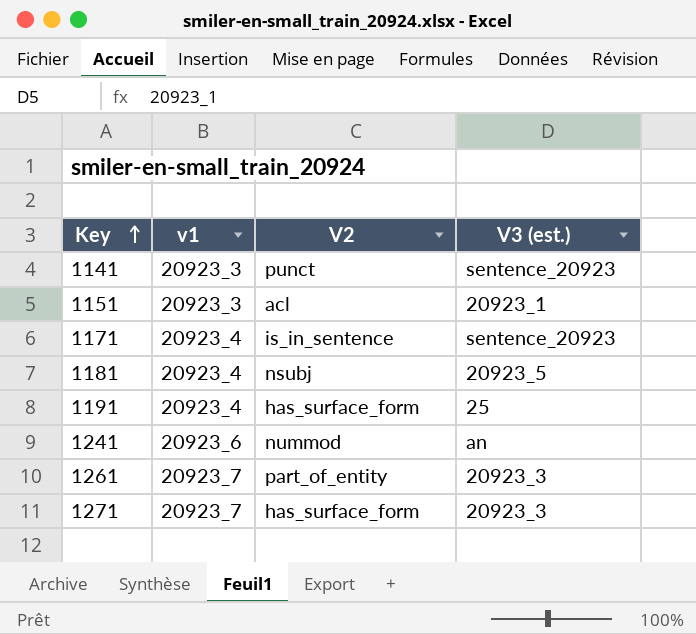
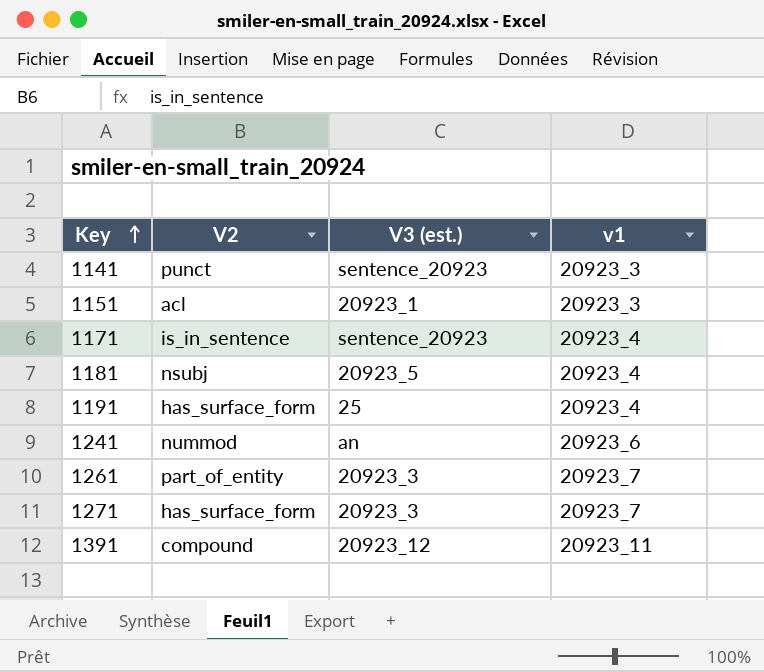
column v1 | position: 2 -> 4
row 1391: none -> compound | 20923_12 | 20923_11

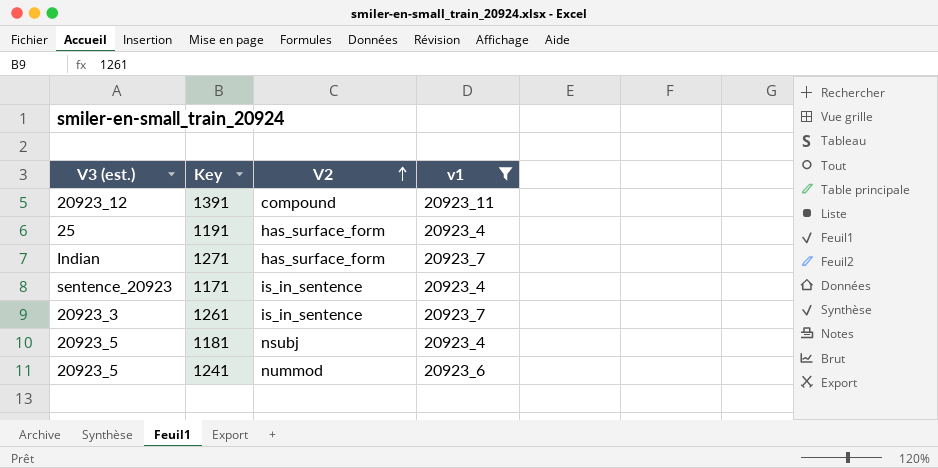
filter: none -> v1 != 20923_3
row order: Key ascending -> V2 ascending
column V3 (est.) | position: 3 -> 1
1271 | V3 (est.): 20923_3 -> Indian
1261 | V2: part_of_entity -> is_in_sentence
1241 | V3 (est.): an -> 20923_5

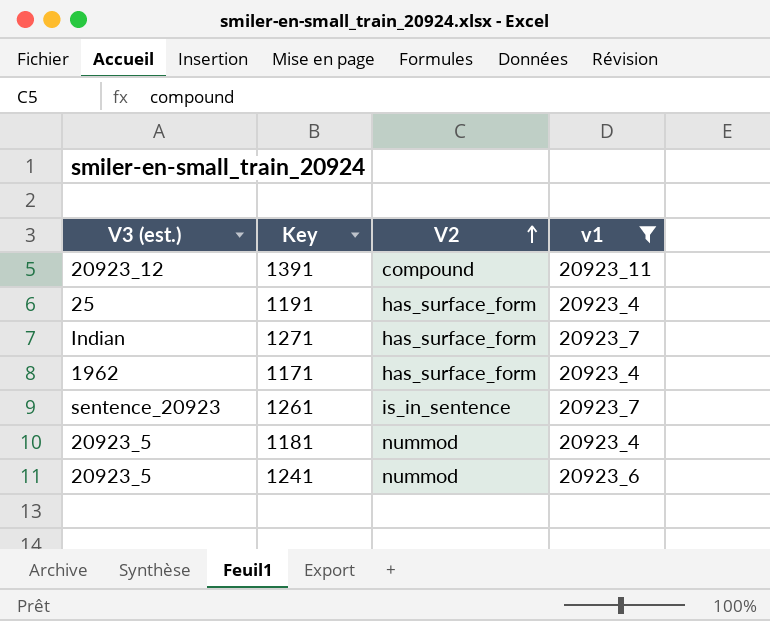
1171 | V3 (est.): sentence_20923 -> 1962
1171 | V2: is_in_sentence -> has_surface_form
1261 | V3 (est.): 20923_3 -> sentence_20923
1181 | V2: nsubj -> nummod

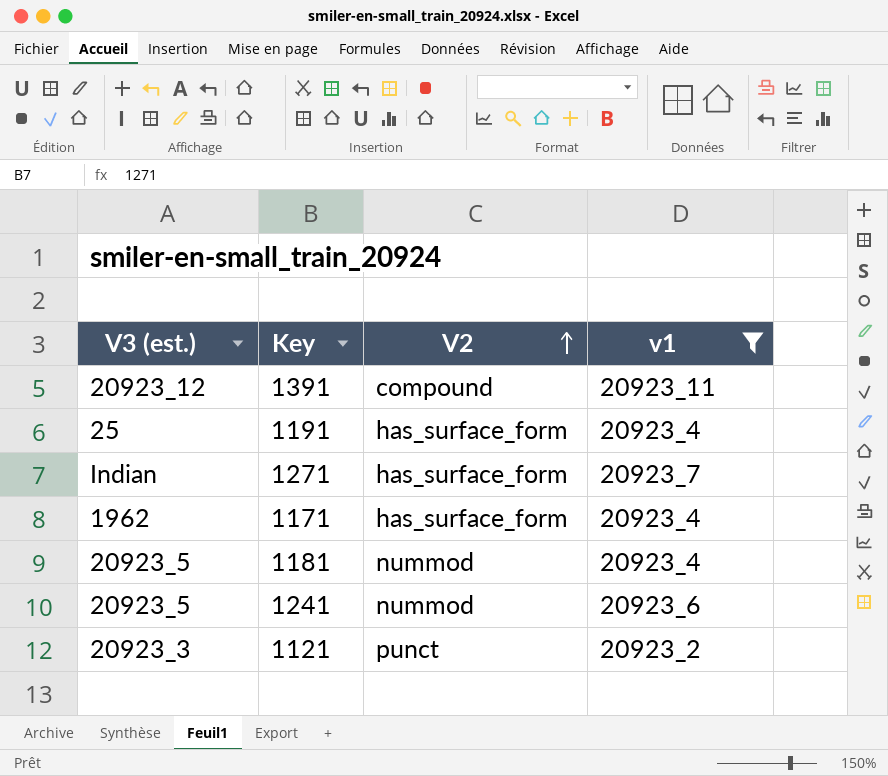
row 1261: sentence_20923 | is_in_sentence | 20923_7 -> none
row 1121: none -> 20923_3 | punct | 20923_2

